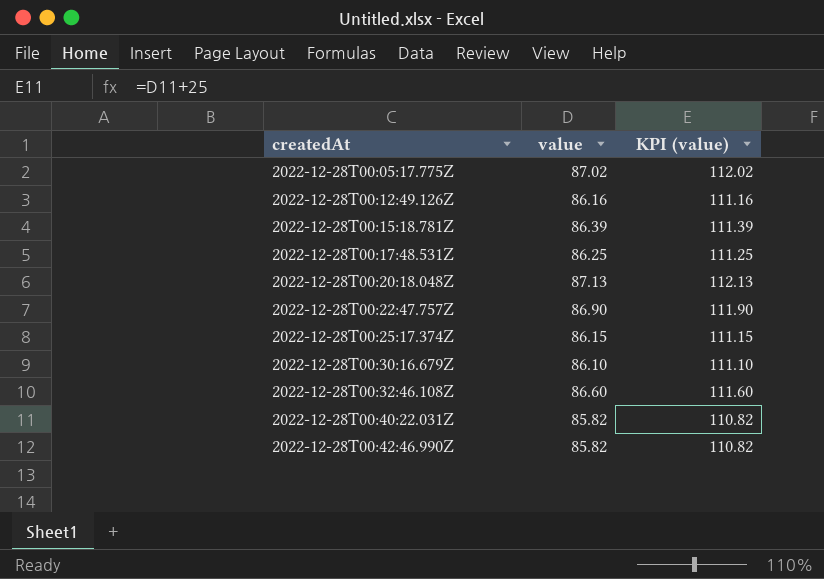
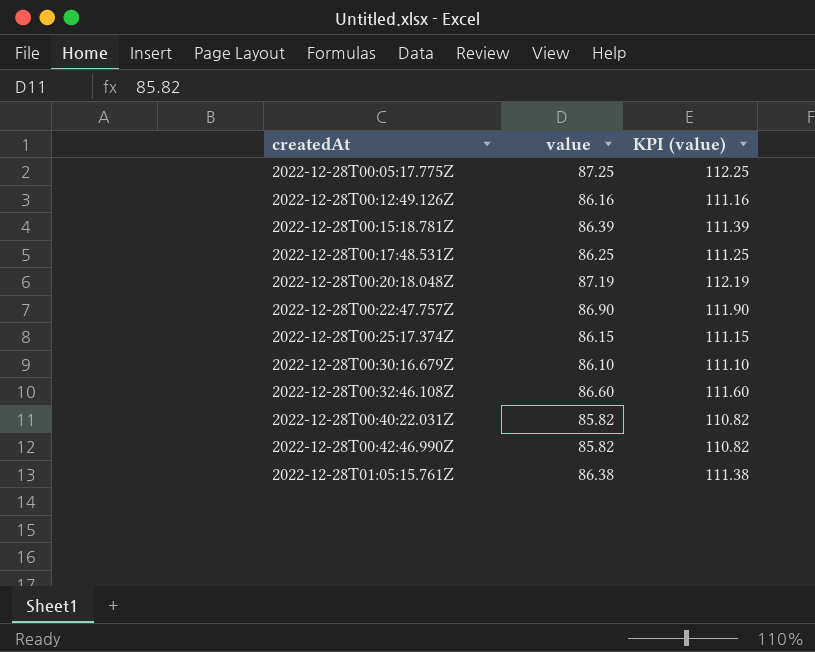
2022-12-28T00:05:17.775Z | value: 87.02 -> 87.25
2022-12-28T00:05:17.775Z | KPI (value): 112.02 -> 112.25
2022-12-28T00:20:18.048Z | value: 87.13 -> 87.19
2022-12-28T00:20:18.048Z | KPI (value): 112.13 -> 112.19
row 2022-12-28T01:05:15.761Z: none -> 86.38 | 111.38

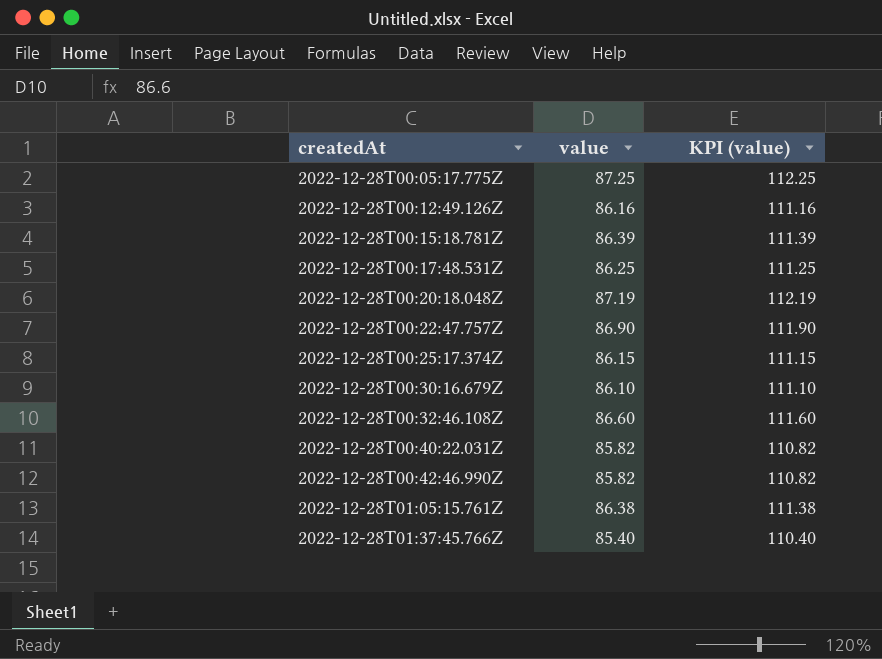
row 2022-12-28T01:37:45.766Z: none -> 85.40 | 110.40

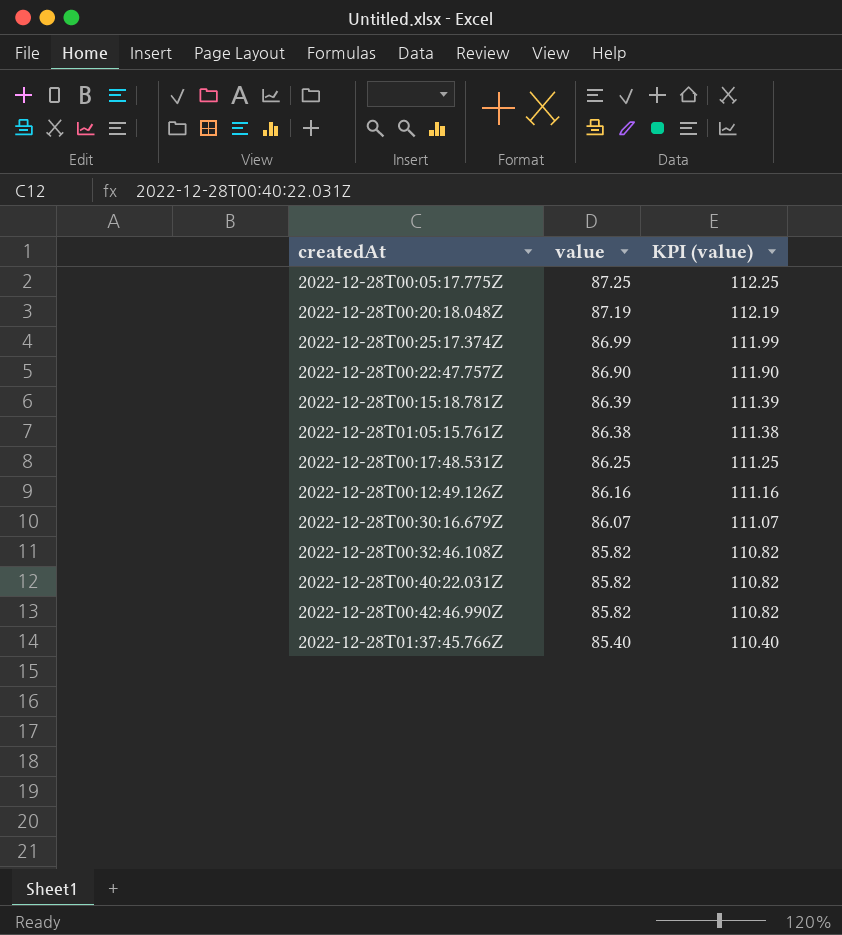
row order: createdAt ascending -> value descending
2022-12-28T00:25:17.374Z | value: 86.15 -> 86.99
2022-12-28T00:25:17.374Z | KPI (value): 111.15 -> 111.99
2022-12-28T00:30:16.679Z | value: 86.10 -> 86.07
2022-12-28T00:30:16.679Z | KPI (value): 111.10 -> 111.07
2022-12-28T00:32:46.108Z | value: 86.60 -> 85.82
2022-12-28T00:32:46.108Z | KPI (value): 111.60 -> 110.82

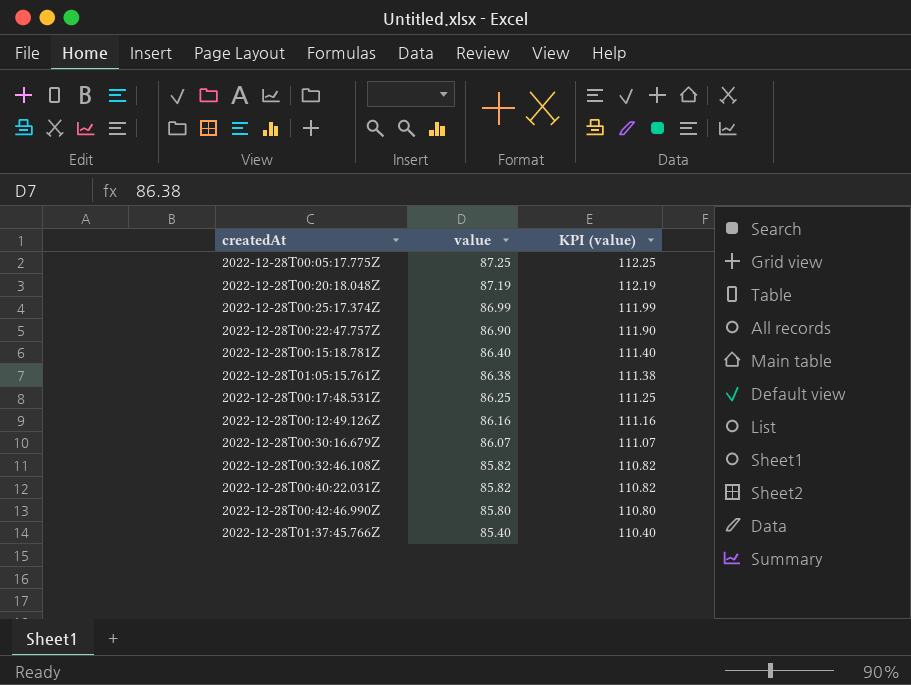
2022-12-28T00:15:18.781Z | value: 86.39 -> 86.40
2022-12-28T00:15:18.781Z | KPI (value): 111.39 -> 111.40
2022-12-28T00:42:46.990Z | value: 85.82 -> 85.80
2022-12-28T00:42:46.990Z | KPI (value): 110.82 -> 110.80

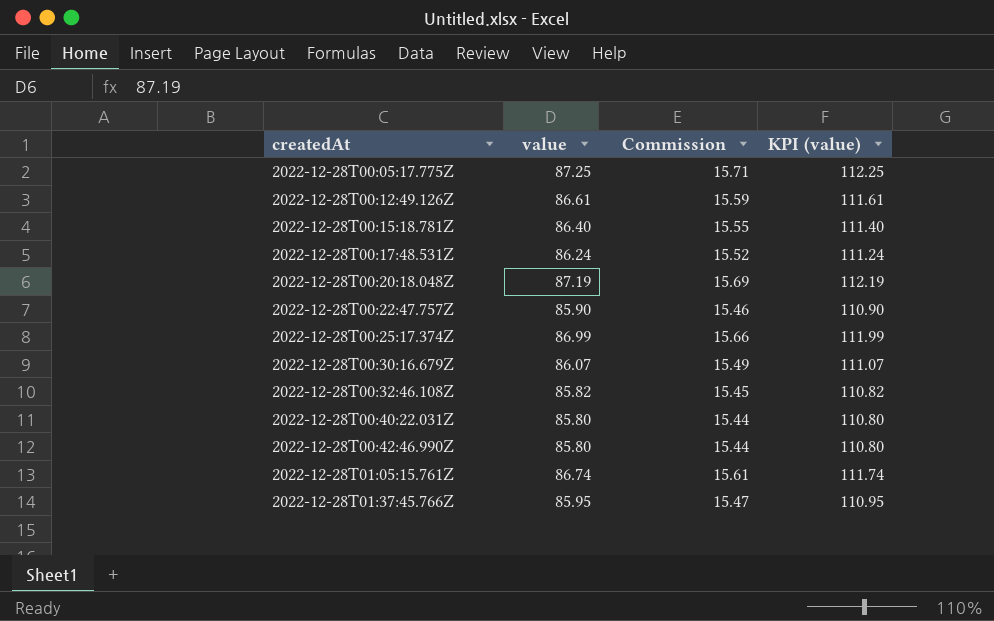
row order: value descending -> createdAt ascending
column Commission | formula: none -> [value] * 0.18
2022-12-28T00:12:49.126Z | value: 86.16 -> 86.61
2022-12-28T00:12:49.126Z | KPI (value): 111.16 -> 111.61
2022-12-28T00:17:48.531Z | value: 86.25 -> 86.24
2022-12-28T00:17:48.531Z | KPI (value): 111.25 -> 111.24
2022-12-28T00:22:47.757Z | value: 86.90 -> 85.90
2022-12-28T00:22:47.757Z | KPI (value): 111.90 -> 110.90
2022-12-28T00:40:22.031Z | value: 85.82 -> 85.80
2022-12-28T00:40:22.031Z | KPI (value): 110.82 -> 110.80
2022-12-28T01:05:15.761Z | value: 86.38 -> 86.74
2022-12-28T01:05:15.761Z | KPI (value): 111.38 -> 111.74
2022-12-28T01:37:45.766Z | value: 85.40 -> 85.95
2022-12-28T01:37:45.766Z | KPI (value): 110.40 -> 110.95

